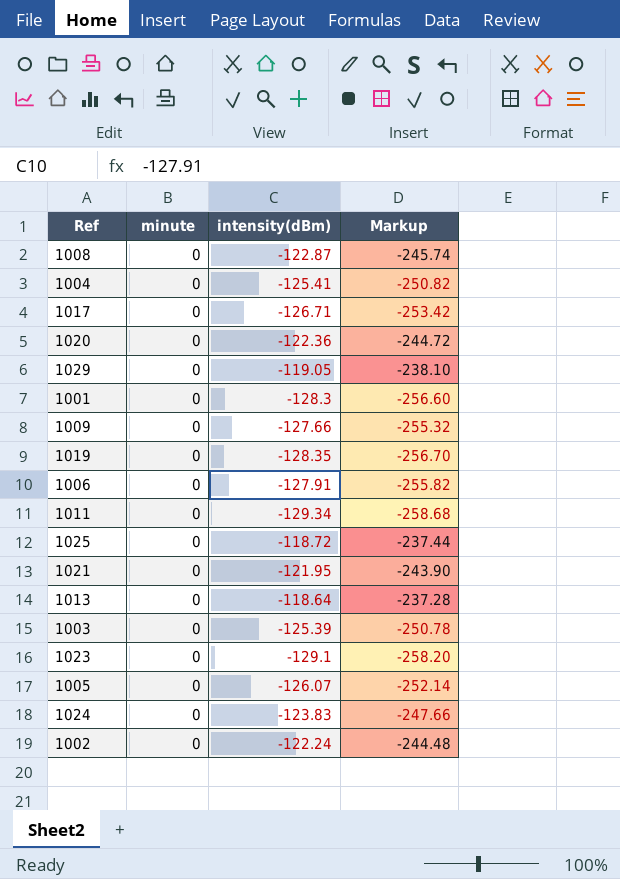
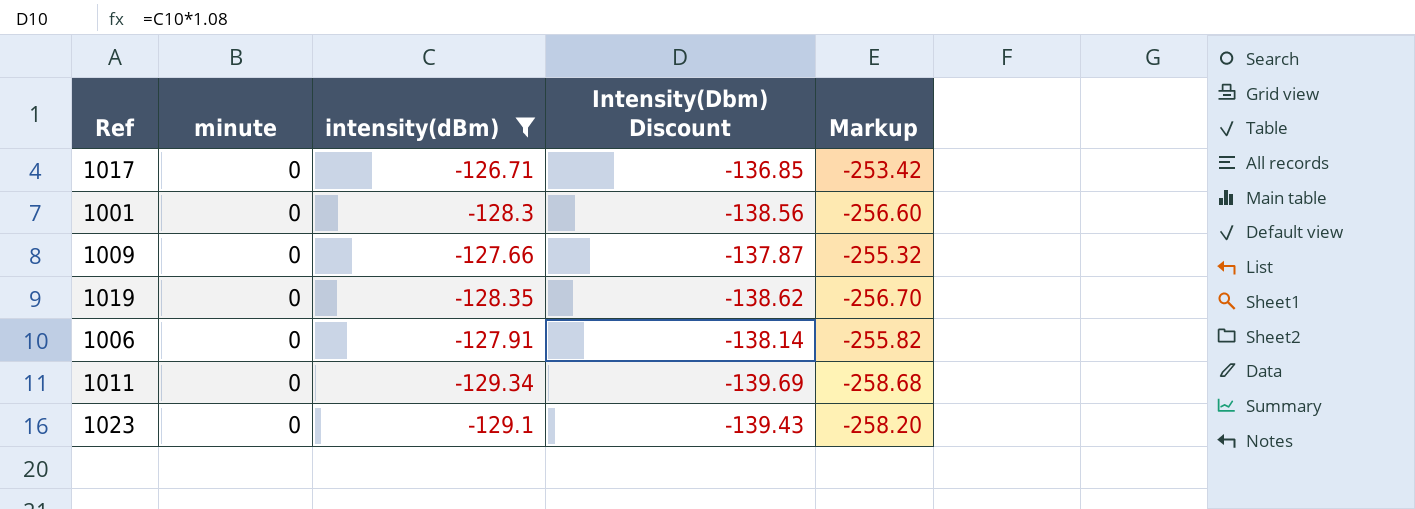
filter: none -> intensity(dBm) <= -126.71
column Intensity(Dbm) Discount | formula: none -> [intensity(dBm)] * 1.08

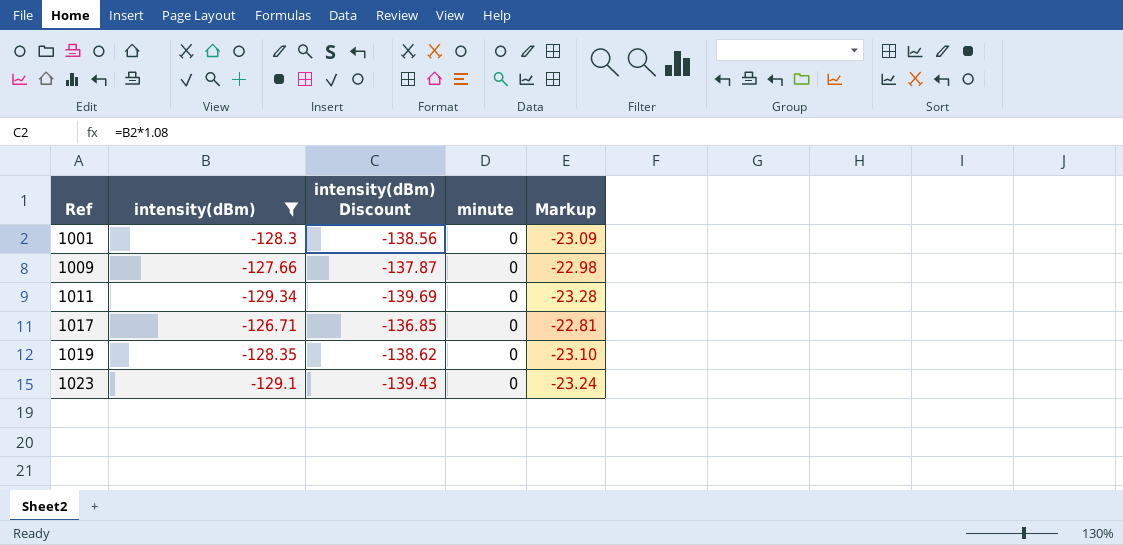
row order: none -> Ref ascending
column name: Intensity(Dbm) Discount -> intensity(dBm) Discount
column minute | position: 2 -> 4
column Markup | formula: [intensity(dBm)] * 2 -> [intensity(dBm)] * 0.18
row 1006: 0 | -127.91 | -138.14 | -255.82 -> none

